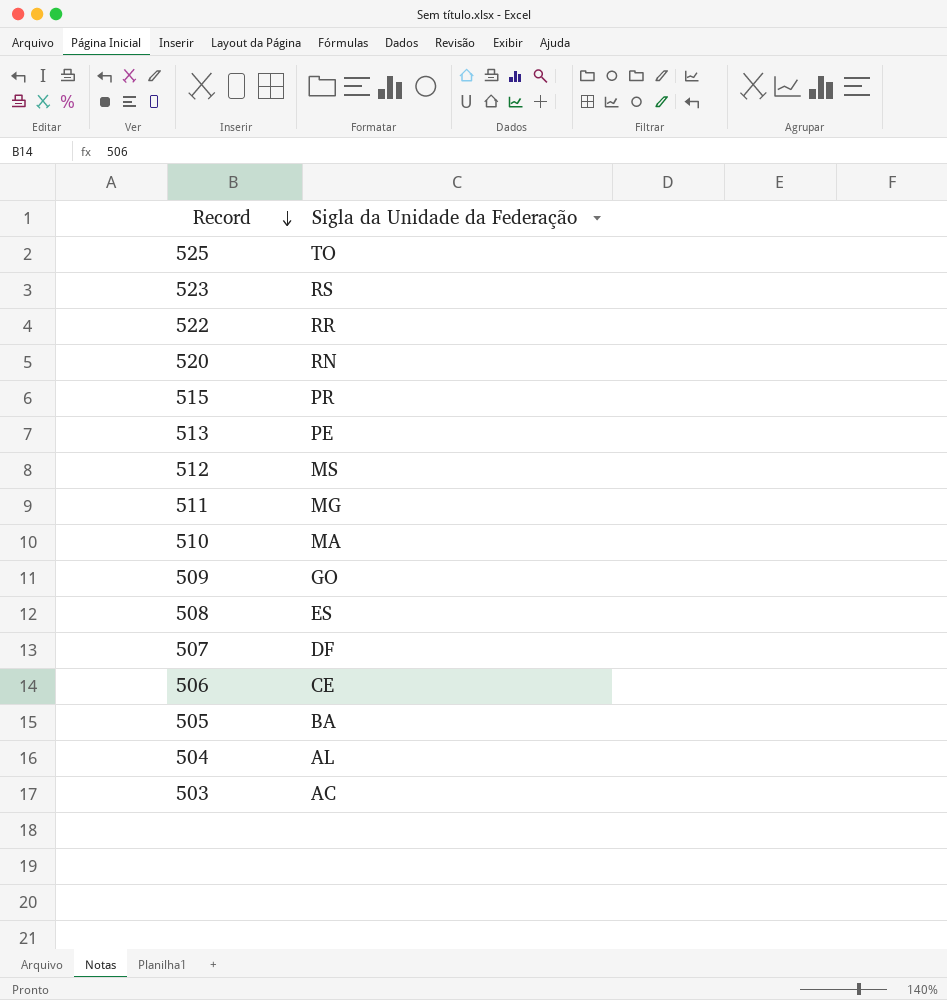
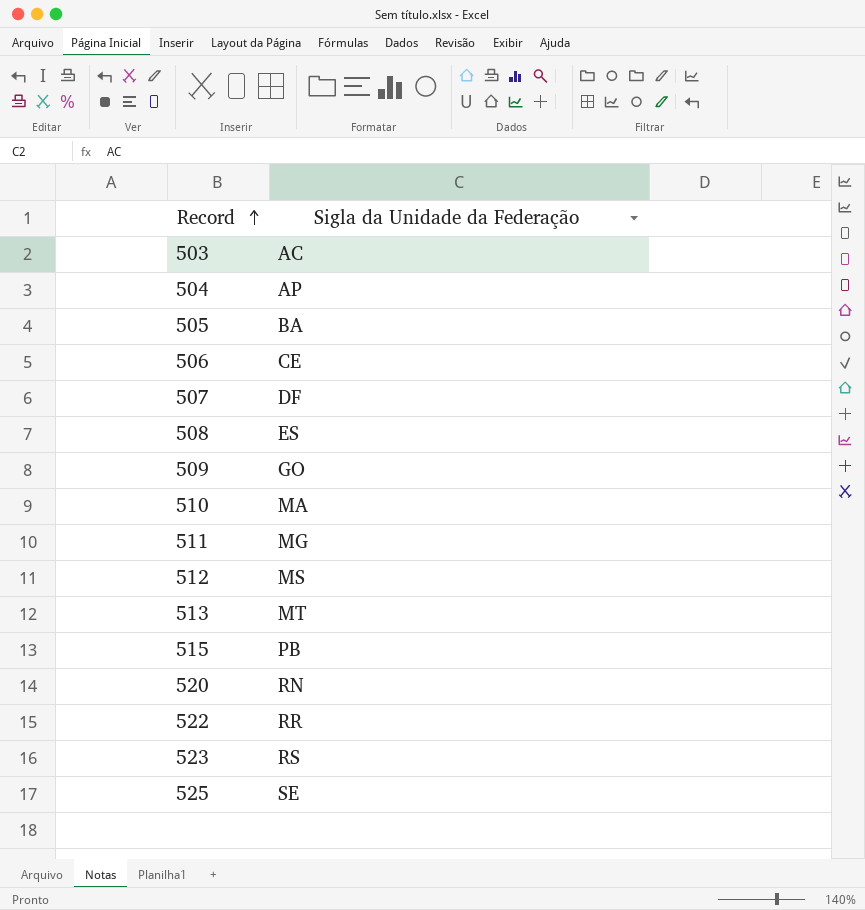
row order: Record descending -> Record ascending
504 | Sigla da Unidade da Federação: AL -> AP
513 | Sigla da Unidade da Federação: PE -> MT
515 | Sigla da Unidade da Federação: PR -> PB
525 | Sigla da Unidade da Federação: TO -> SE

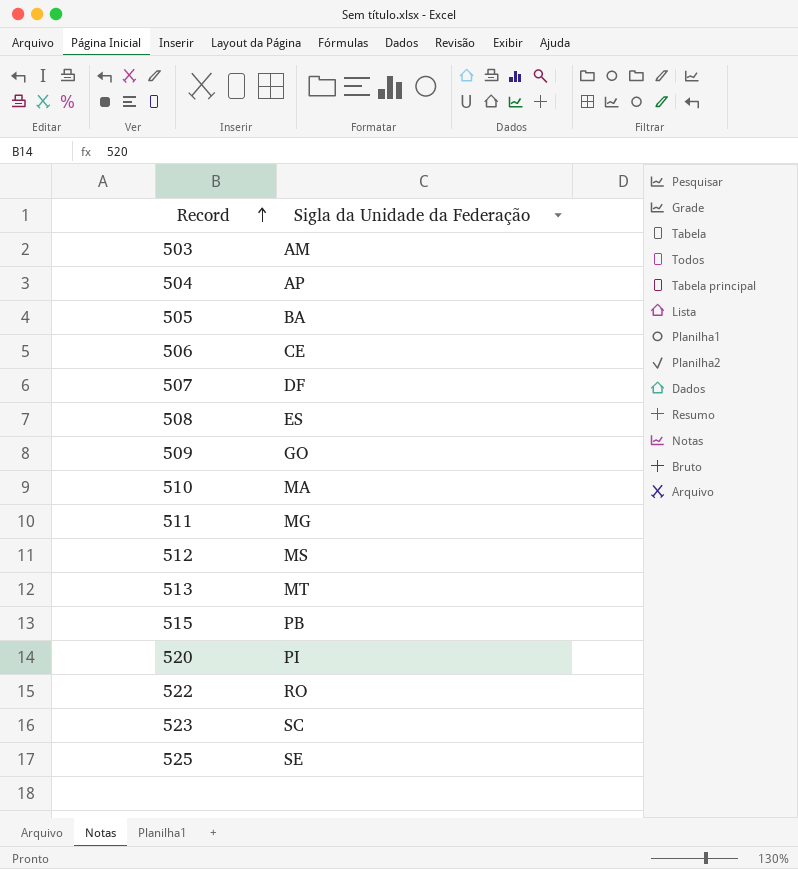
503 | Sigla da Unidade da Federação: AC -> AM
520 | Sigla da Unidade da Federação: RN -> PI
522 | Sigla da Unidade da Federação: RR -> RO
523 | Sigla da Unidade da Federação: RS -> SC

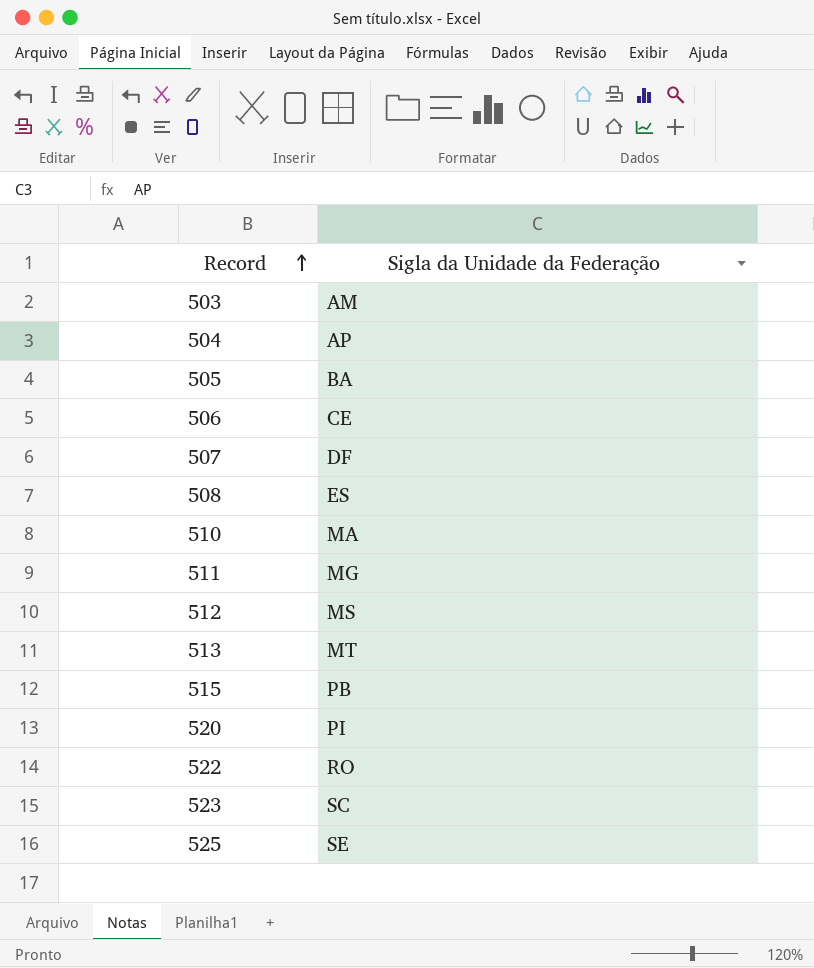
row 509: GO -> none

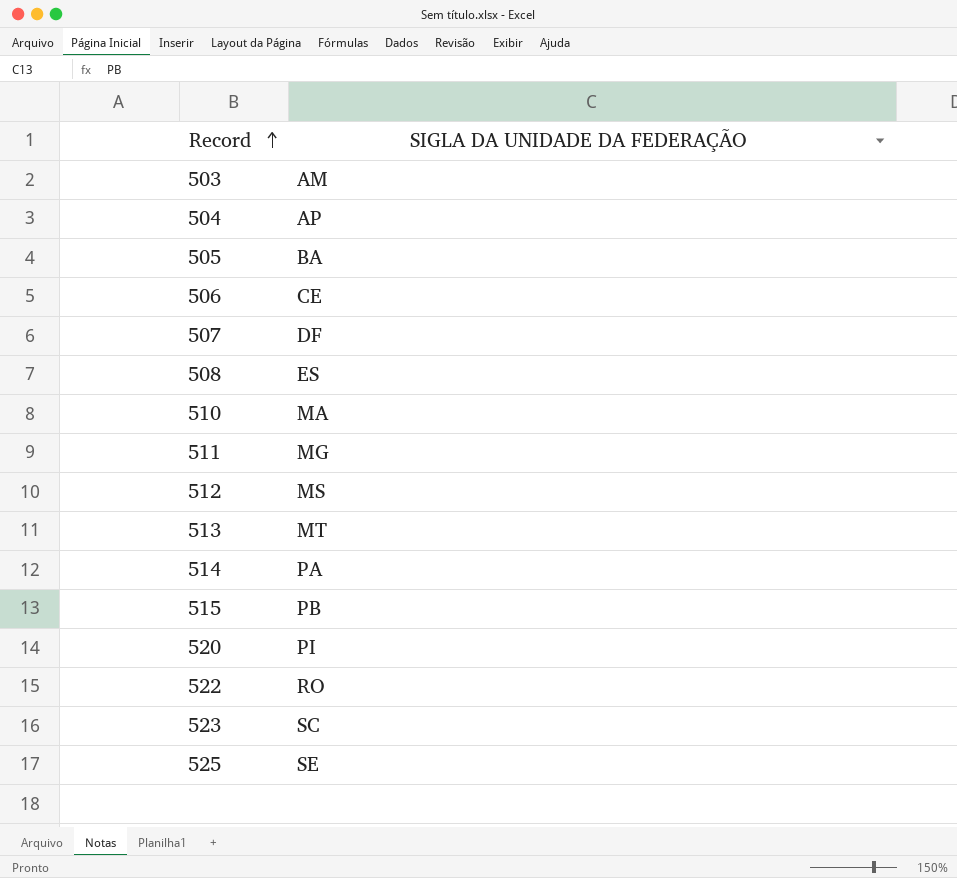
column name: Sigla da Unidade da Federação -> SIGLA DA UNIDADE DA FEDERAÇÃO
row 514: none -> PA

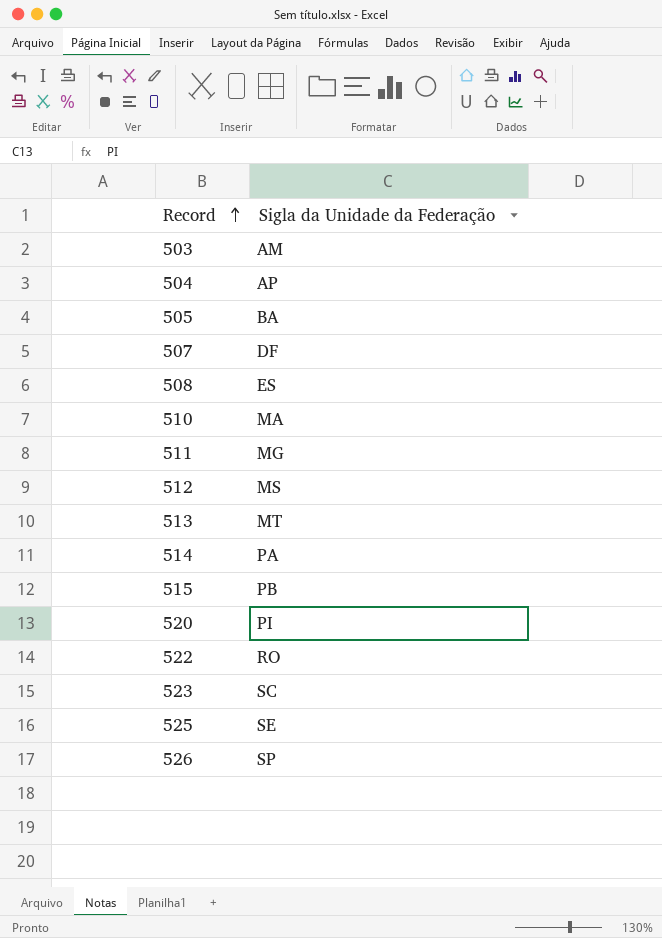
column name: SIGLA DA UNIDADE DA FEDERAÇÃO -> Sigla da Unidade da Federação
row 506: CE -> none
row 526: none -> SP

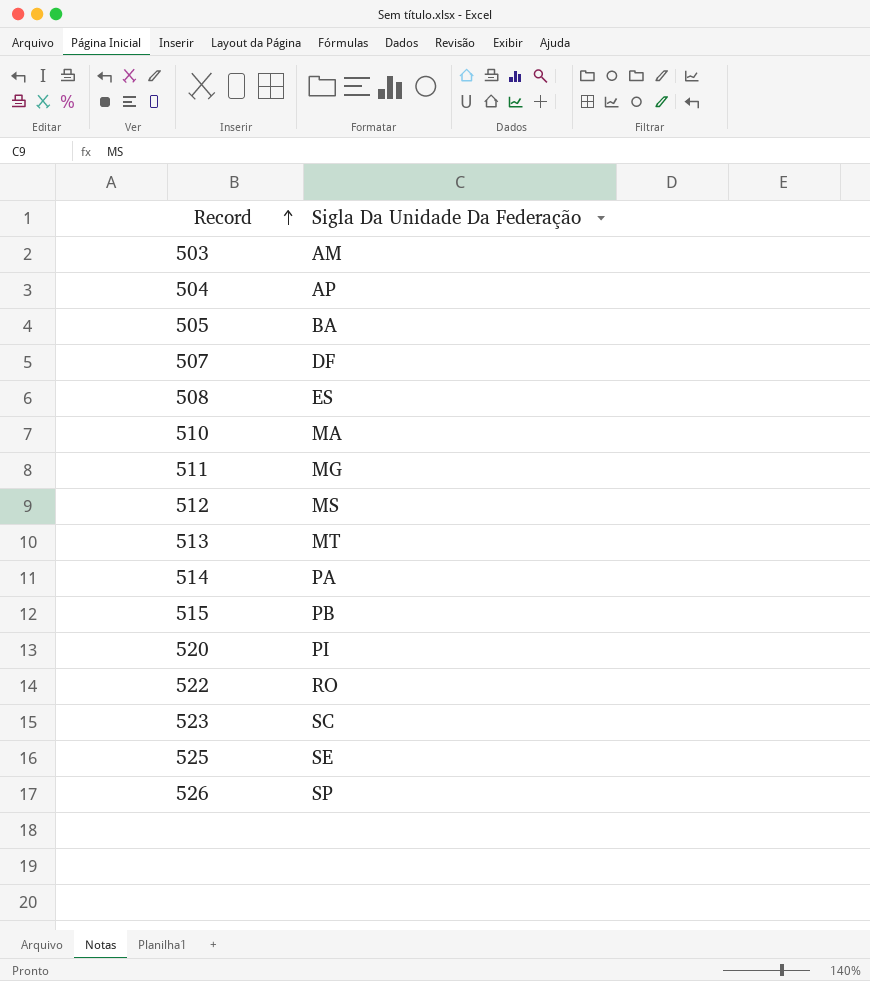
column name: Sigla da Unidade da Federação -> Sigla Da Unidade Da Federação

